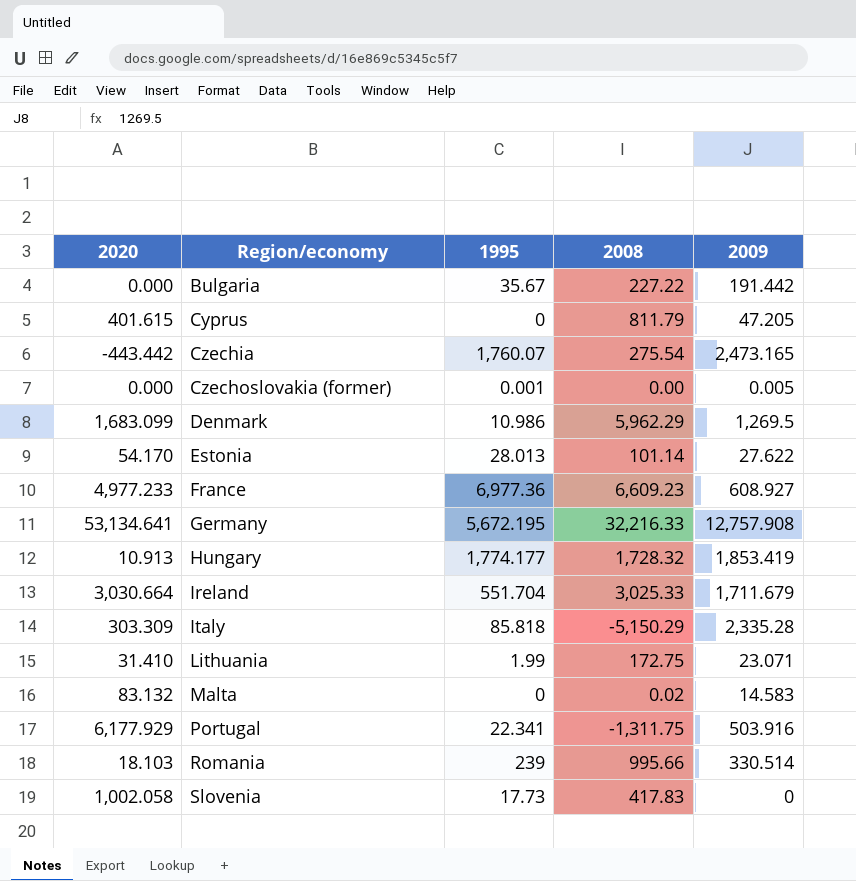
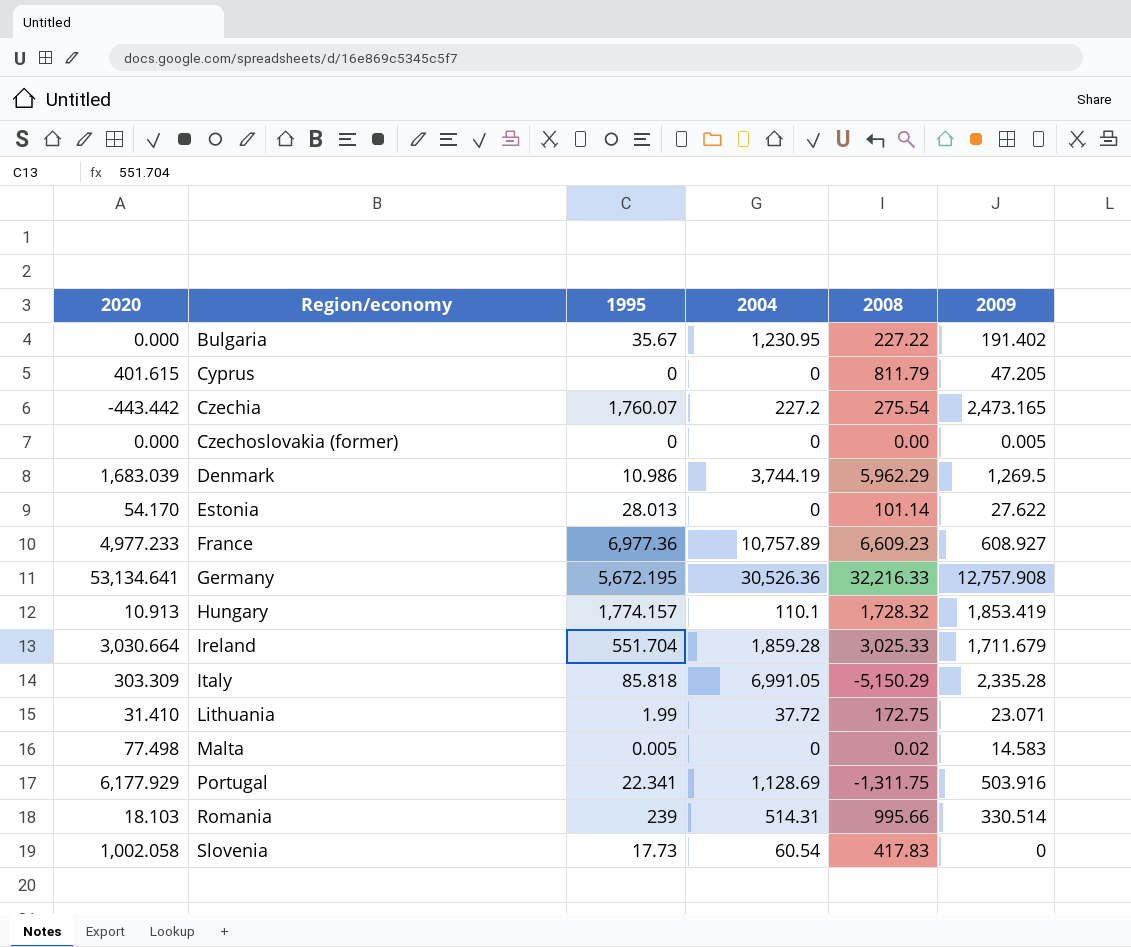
column 2004 | position: none -> 4
Bulgaria | 2009: 191.442 -> 191.402
Czechoslovakia (former) | 1995: 0.001 -> 0
Denmark | 2020: 1,683.099 -> 1,683.039
Hungary | 1995: 1,774.177 -> 1,774.157
Malta | 2020: 83.132 -> 77.498
Malta | 1995: 0 -> 0.005

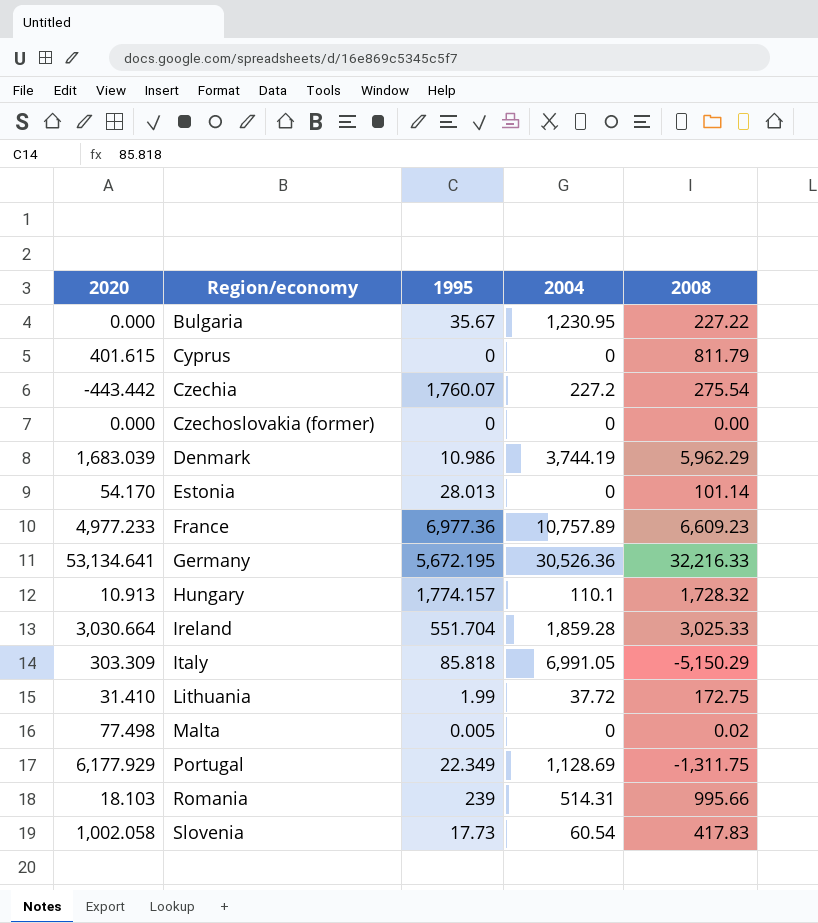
column 2009 | position: 6 -> none
Portugal | 1995: 22.341 -> 22.349

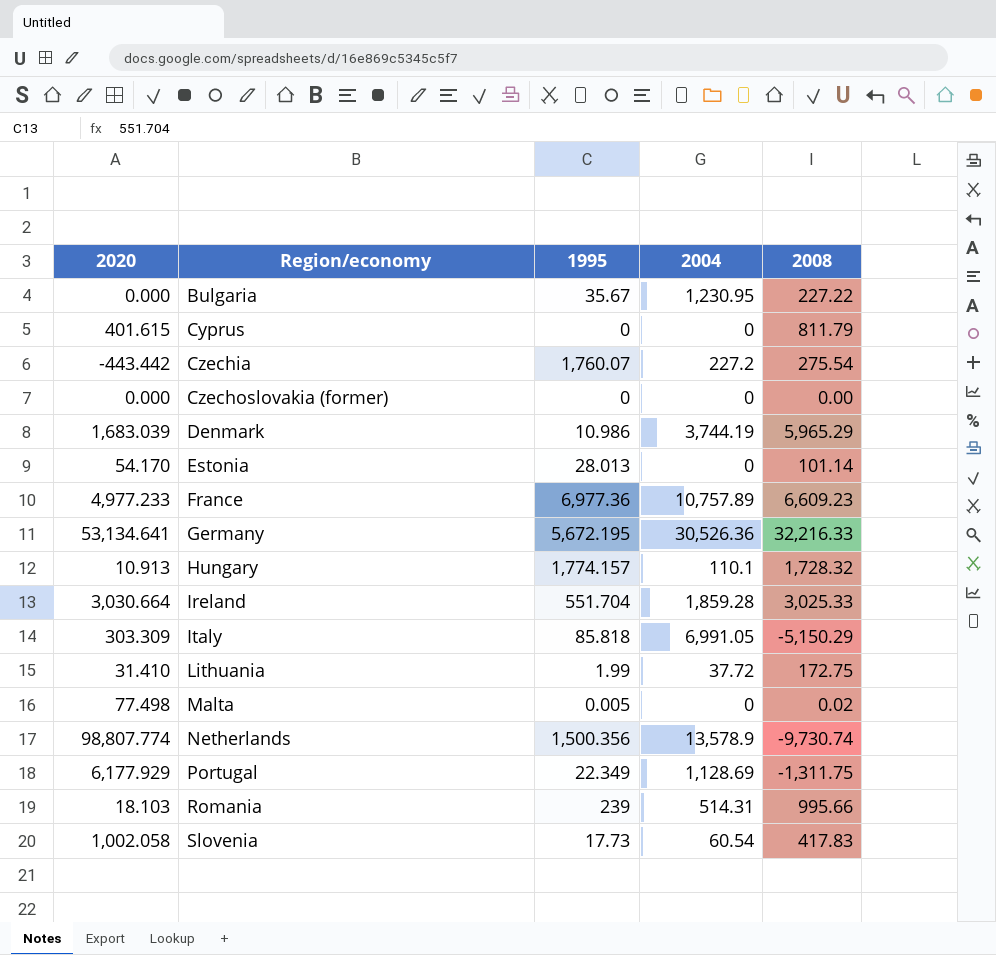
Denmark | 2008: 5,962.29 -> 5,965.29
row Netherlands: none -> 98,807.774 | 1,500.356 | 13,578.9 | -9,730.74

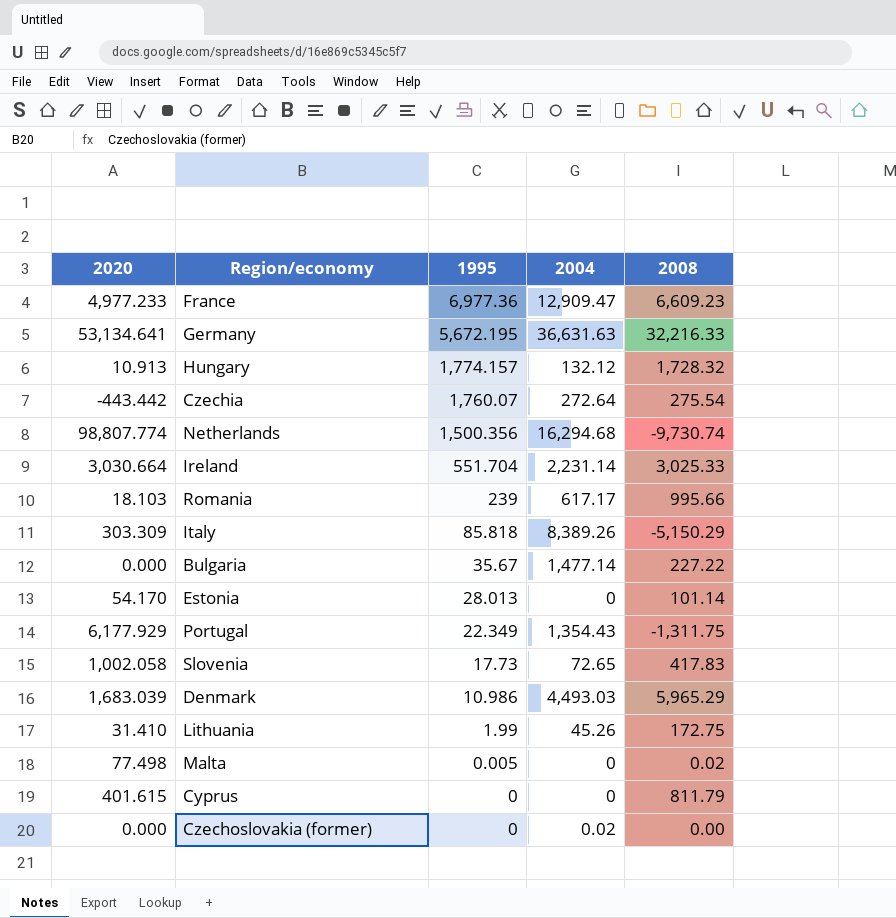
row order: Region/economy ascending -> 1995 descending
France | 2004: 10,757.89 -> 12,909.47
Germany | 2004: 30,526.36 -> 36,631.63
Hungary | 2004: 110.1 -> 132.12
Czechia | 2004: 227.2 -> 272.64
Netherlands | 2004: 13,578.9 -> 16,294.68
Ireland | 2004: 1,859.28 -> 2,231.14
Romania | 2004: 514.31 -> 617.17
Italy | 2004: 6,991.05 -> 8,389.26
Bulgaria | 2004: 1,230.95 -> 1,477.14
Portugal | 2004: 1,128.69 -> 1,354.43
Slovenia | 2004: 60.54 -> 72.65
Denmark | 2004: 3,744.19 -> 4,493.03
Lithuania | 2004: 37.72 -> 45.26
Czechoslovakia (former) | 2004: 0 -> 0.02

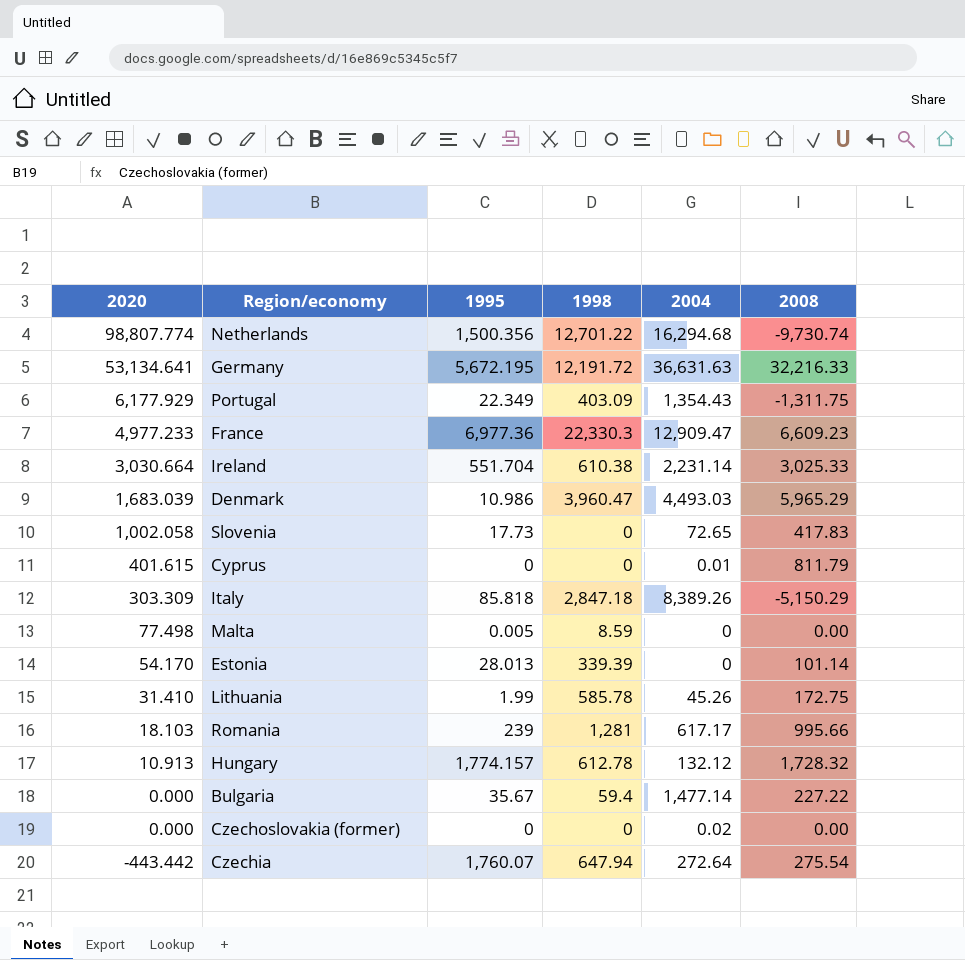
row order: 1995 descending -> 2020 descending
column 1998 | position: none -> 4
Cyprus | 2004: 0 -> 0.01
Malta | 2008: 0.02 -> 0.00

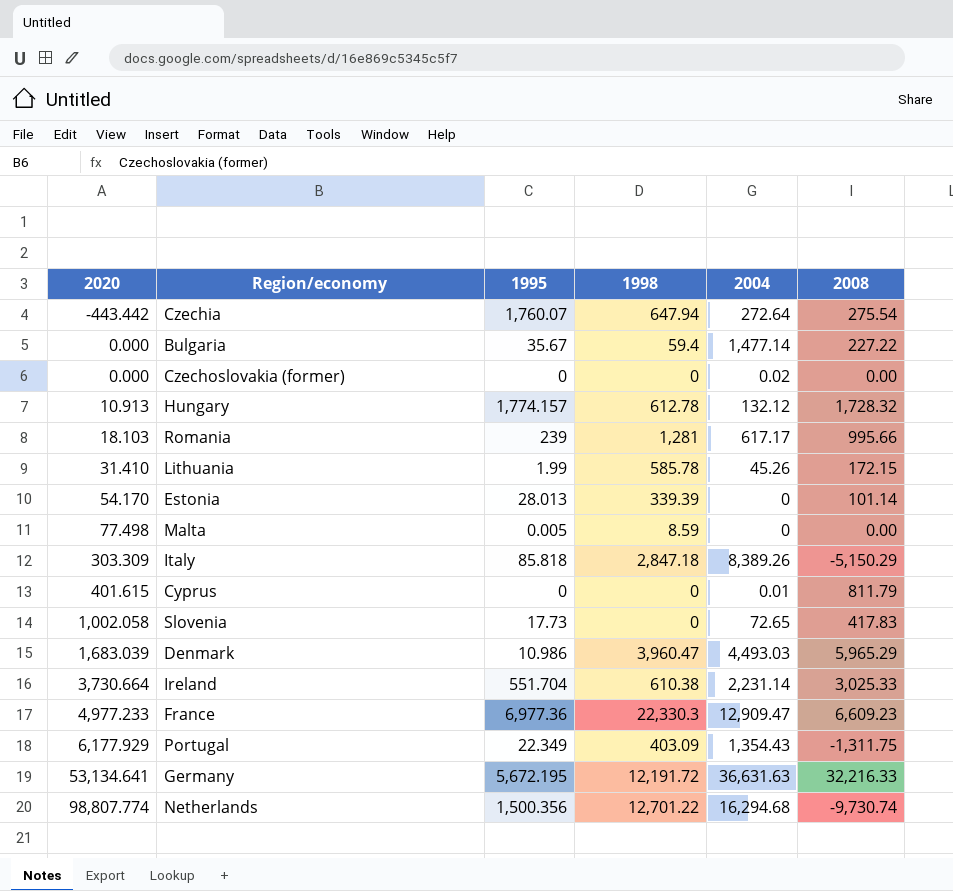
row order: 2020 descending -> 2020 ascending
Lithuania | 2008: 172.75 -> 172.15
Ireland | 2020: 3,030.664 -> 3,730.664

